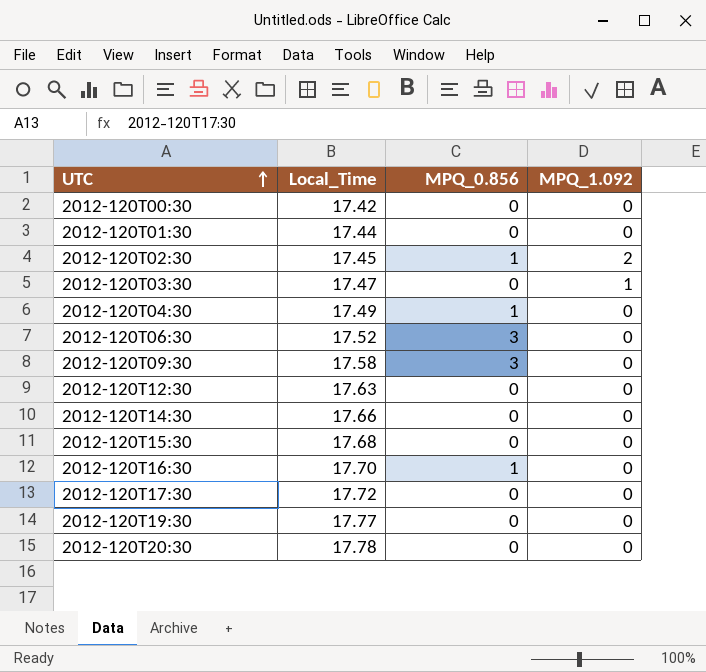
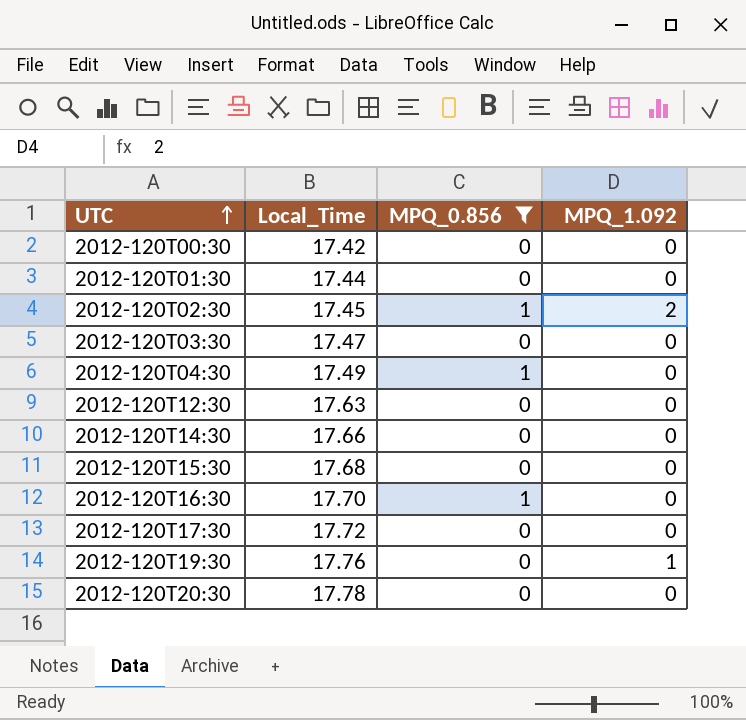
filter: none -> MPQ_0.856 != 3
2012-120T03:30 | MPQ_1.092: 1 -> 0
2012-120T19:30 | Local_Time: 17.77 -> 17.76
2012-120T19:30 | MPQ_1.092: 0 -> 1

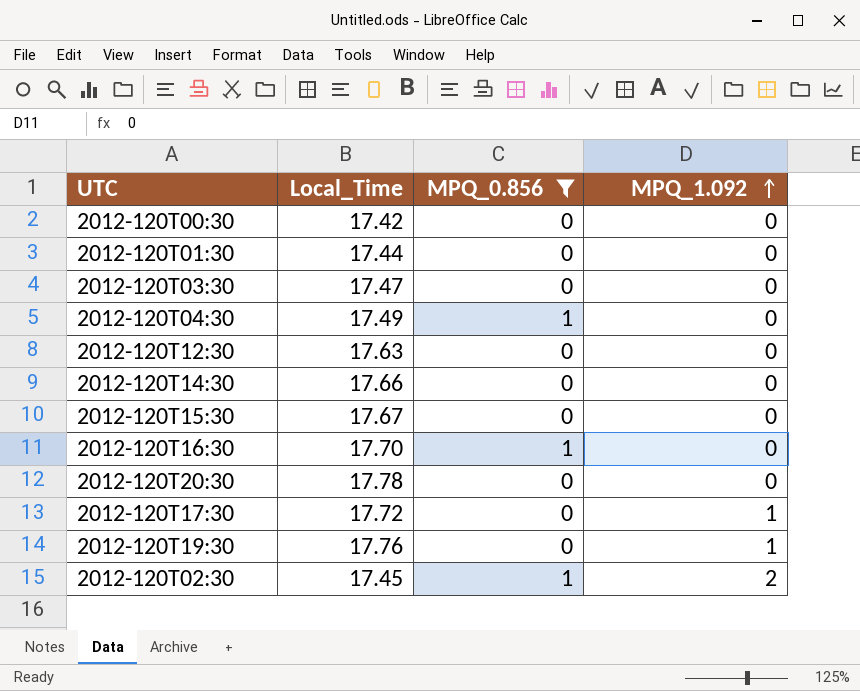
row order: UTC ascending -> MPQ_1.092 ascending
2012-120T15:30 | Local_Time: 17.68 -> 17.67
2012-120T17:30 | MPQ_1.092: 0 -> 1

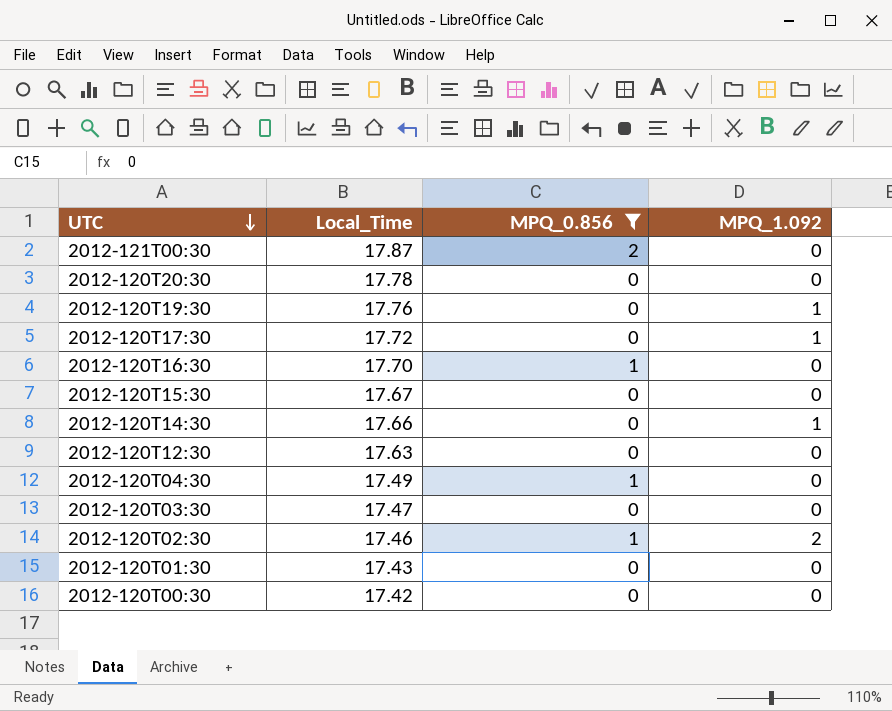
row order: MPQ_1.092 ascending -> UTC descending
row 2012-121T00:30: none -> 17.87 | 2 | 0
2012-120T14:30 | MPQ_1.092: 0 -> 1
2012-120T02:30 | Local_Time: 17.45 -> 17.46
2012-120T01:30 | Local_Time: 17.44 -> 17.43

